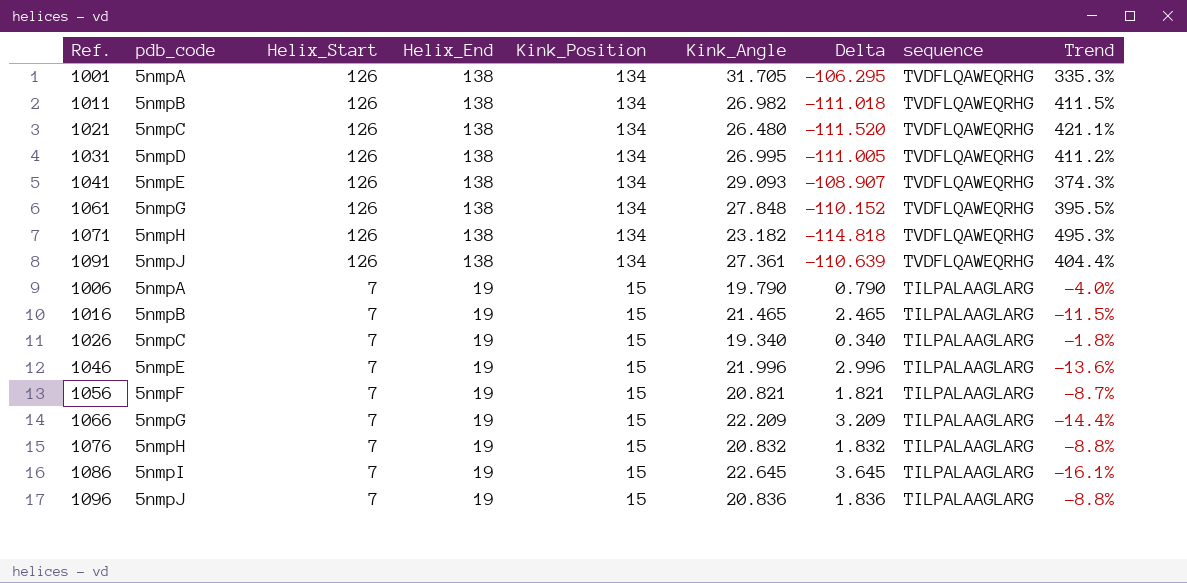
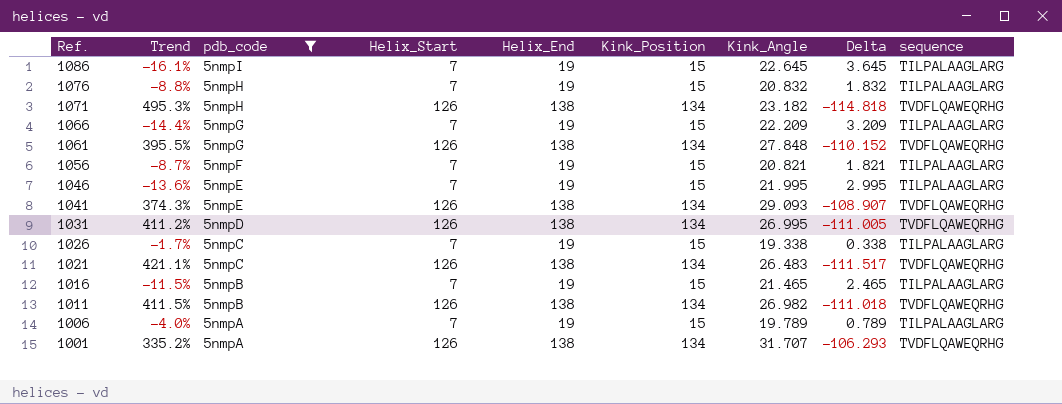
filter: none -> pdb_code != 5nmpJ
row order: Helix_Start descending -> Ref. descending
column Trend | position: 9 -> 2
1046 | Kink_Angle: 21.996 -> 21.995
1046 | Delta: 2.996 -> 2.995
1026 | Trend: -1.8% -> -1.7%
1026 | Kink_Angle: 19.340 -> 19.338
1026 | Delta: 0.340 -> 0.338
1021 | Kink_Angle: 26.480 -> 26.483
1021 | Delta: -111.520 -> -111.517
1006 | Kink_Angle: 19.790 -> 19.789
1006 | Delta: 0.790 -> 0.789
1001 | Trend: 335.3% -> 335.2%
1001 | Kink_Angle: 31.705 -> 31.707
1001 | Delta: -106.295 -> -106.293

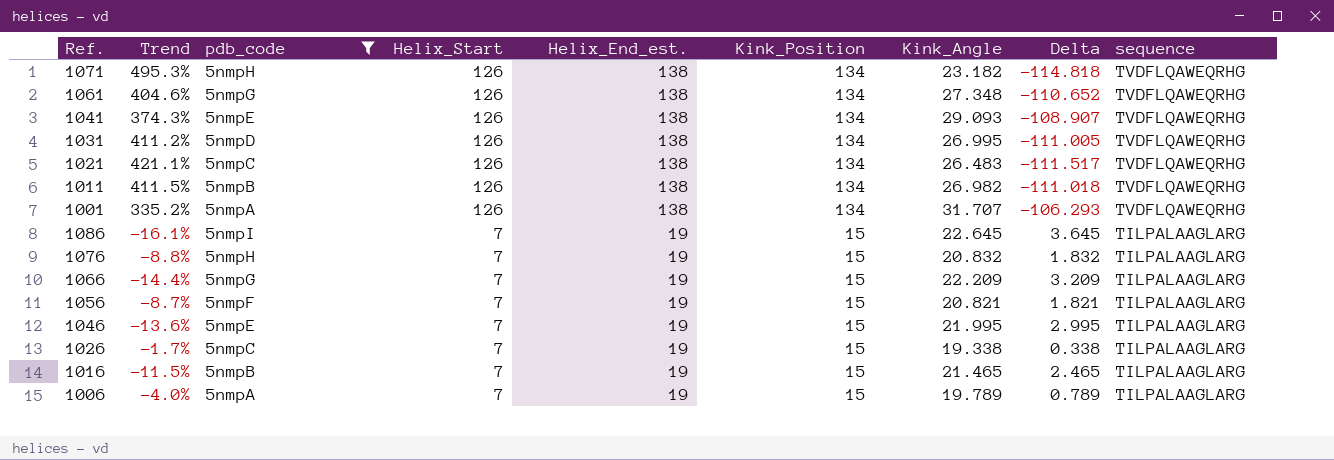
row order: Ref. descending -> Helix_Start descending
column name: Helix_End -> Helix_End_est.
1061 | Trend: 395.5% -> 404.6%
1061 | Kink_Angle: 27.848 -> 27.348
1061 | Delta: -110.152 -> -110.652

